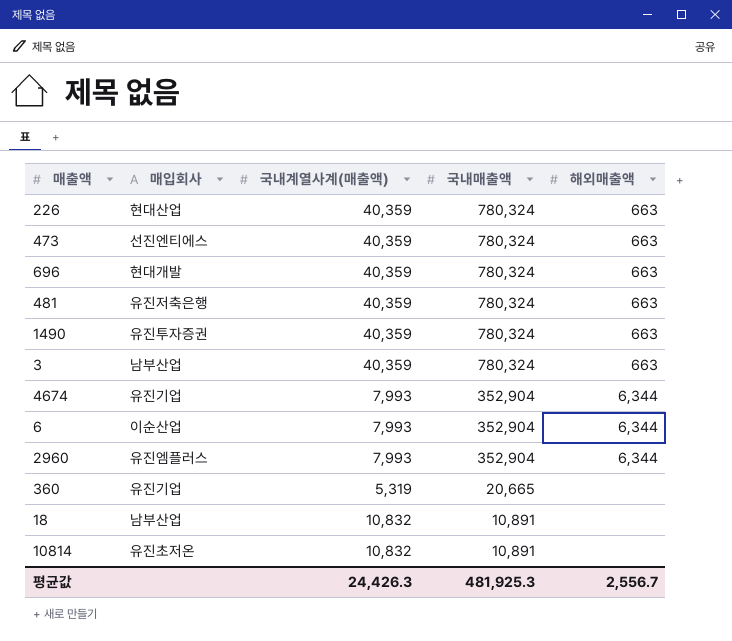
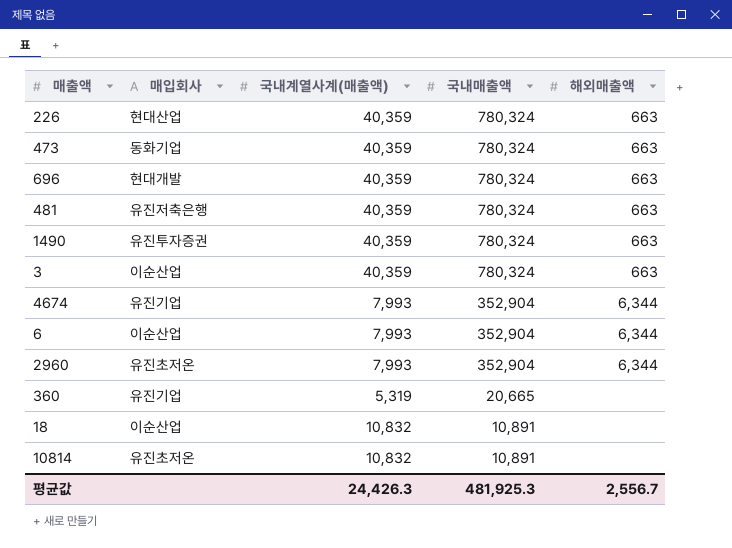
473 | 매입회사: 선진엔티에스 -> 동화기업
3 | 매입회사: 남부산업 -> 이순산업
2960 | 매입회사: 유진엠플러스 -> 유진초저온
18 | 매입회사: 남부산업 -> 이순산업

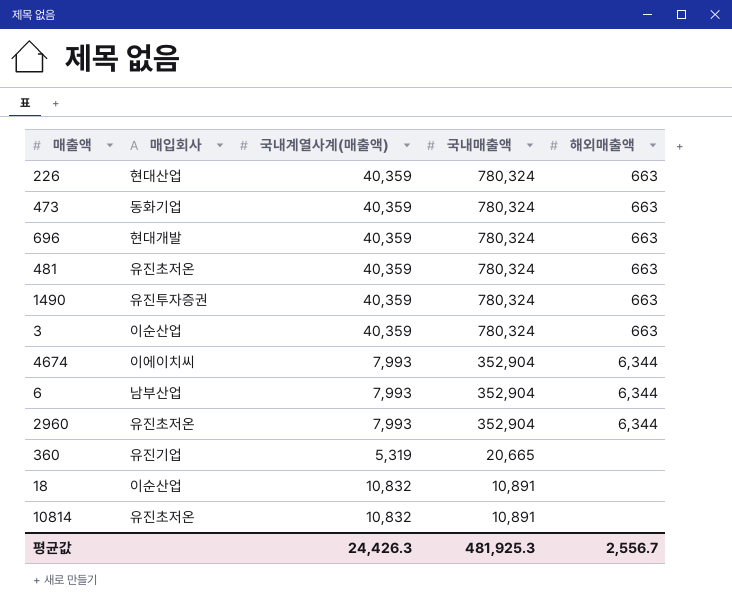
481 | 매입회사: 유진저축은행 -> 유진초저온
4674 | 매입회사: 유진기업 -> 이에이치씨
6 | 매입회사: 이순산업 -> 남부산업

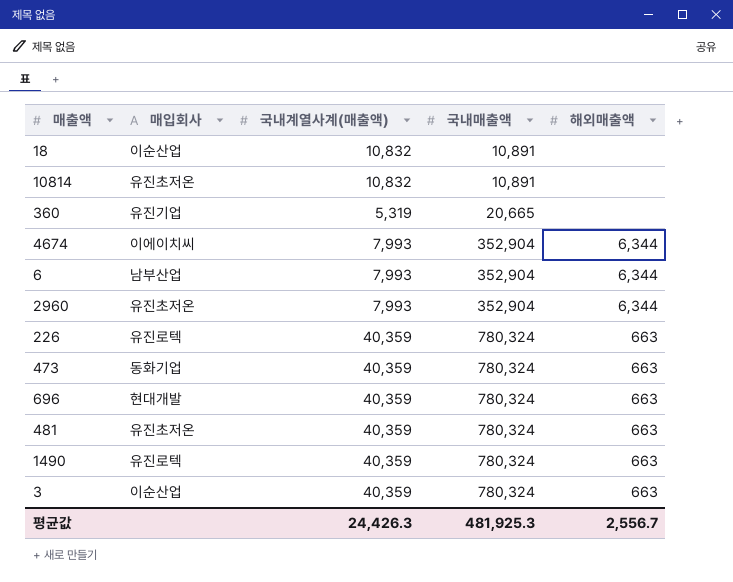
row order: 국내매출액 descending -> 국내매출액 ascending
226 | 매입회사: 현대산업 -> 유진로텍
1490 | 매입회사: 유진투자증권 -> 유진로텍

